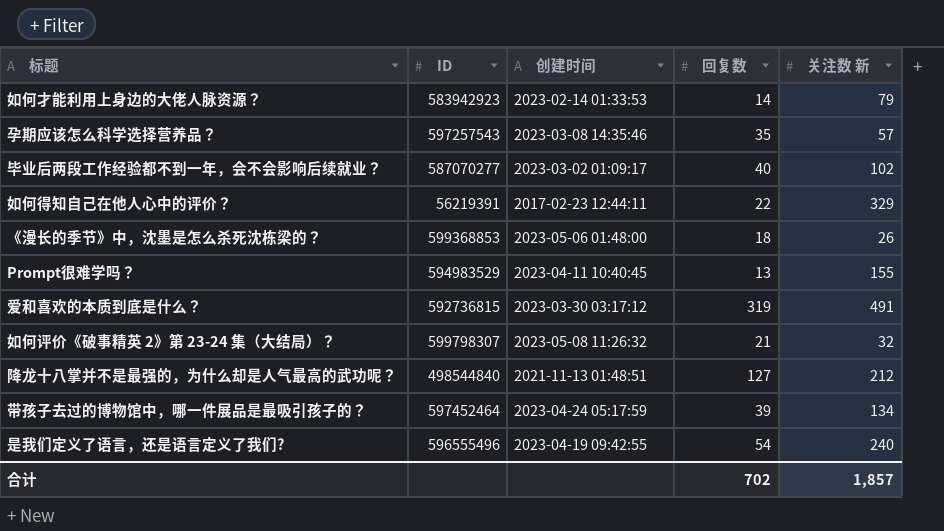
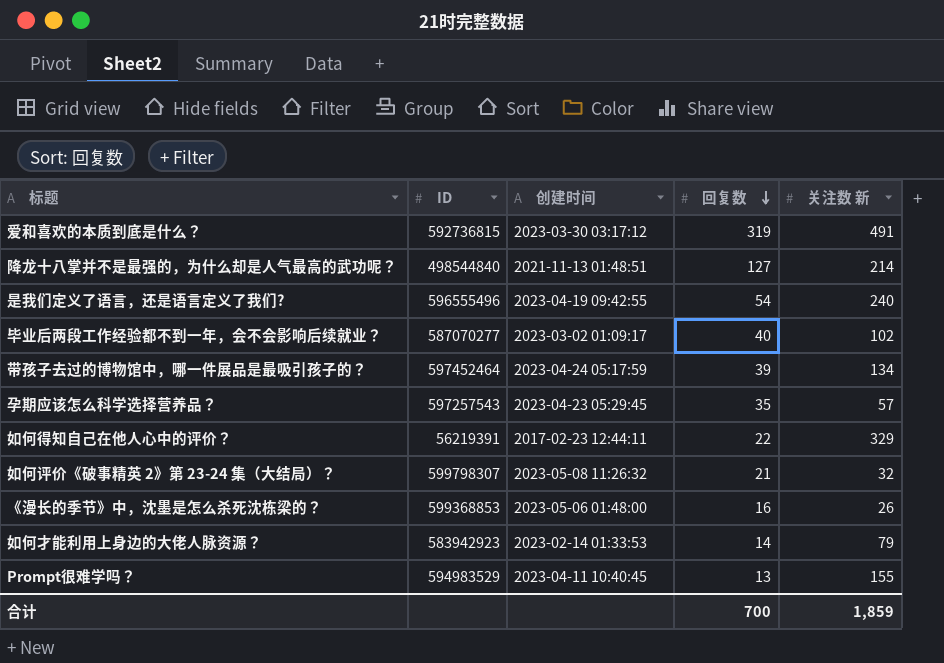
row order: none -> 回复数 descending
降龙十八掌并不是最强的，为什么却是人气最高的武功呢？ | 关注数 新: 212 -> 214
孕期应该怎么科学选择营养品？ | 创建时间: 2023-03-08 14:35:46 -> 2023-04-23 05:29:45
《漫长的季节》中，沈墨是怎么杀死沈栋梁的？ | 回复数: 18 -> 16
合计 | 回复数: 702 -> 700
合计 | 关注数 新: 1,857 -> 1,859

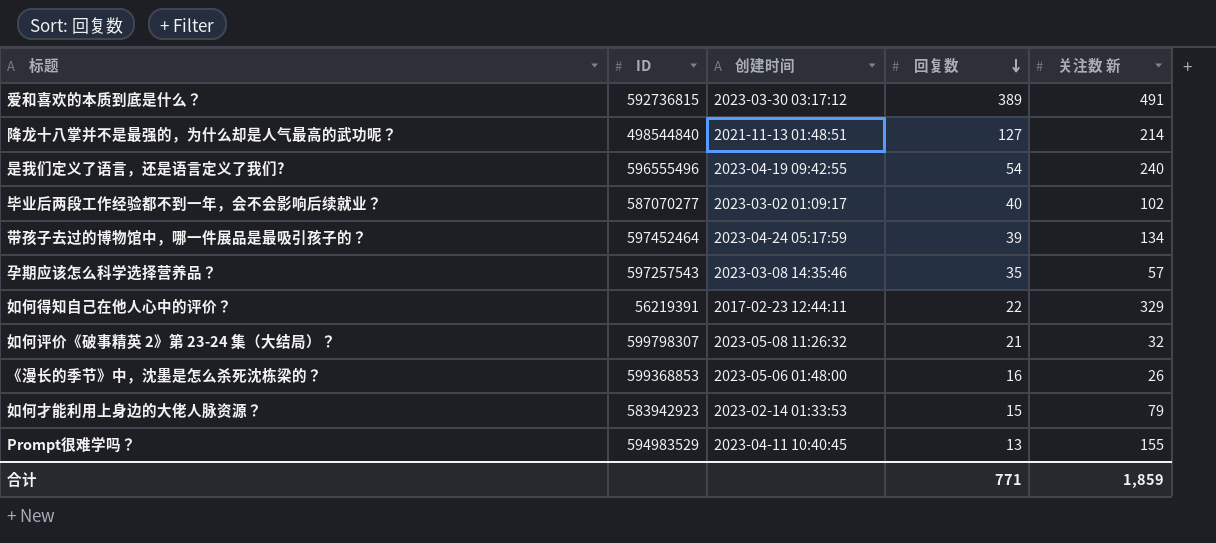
爱和喜欢的本质到底是什么？ | 回复数: 319 -> 389
孕期应该怎么科学选择营养品？ | 创建时间: 2023-04-23 05:29:45 -> 2023-03-08 14:35:46
如何才能利用上身边的大佬人脉资源？ | 回复数: 14 -> 15
合计 | 回复数: 700 -> 771

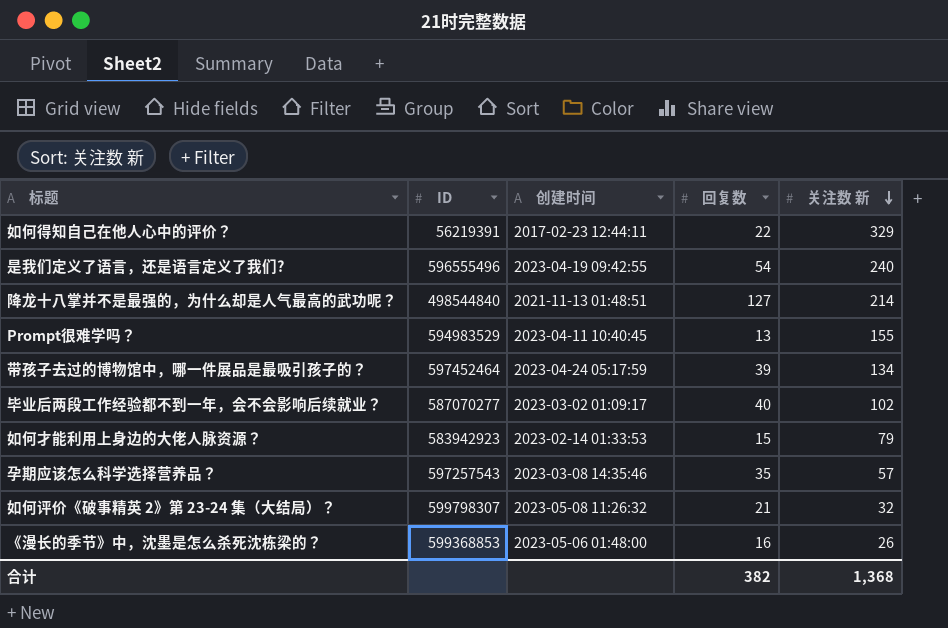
row order: 回复数 descending -> 关注数 新 descending
row 爱和喜欢的本质到底是什么？: 592736815 | 2023-03-30 03:17:12 | 389 | 491 -> none
合计 | 回复数: 771 -> 382
合计 | 关注数 新: 1,859 -> 1,368

